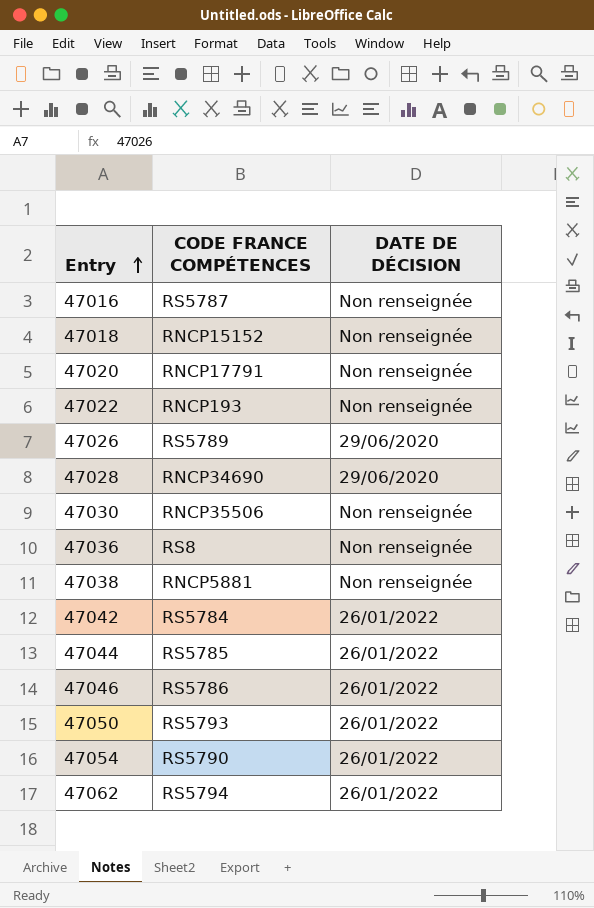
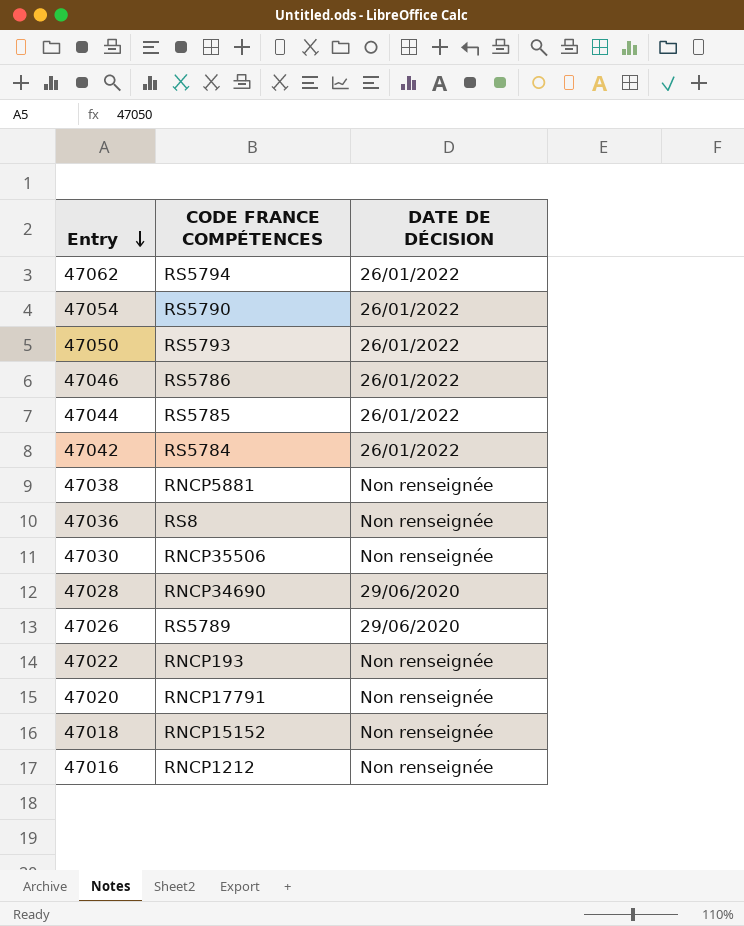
row order: Entry ascending -> Entry descending
47016 | CODE FRANCE COMPÉTENCES: RS5787 -> RNCP1212

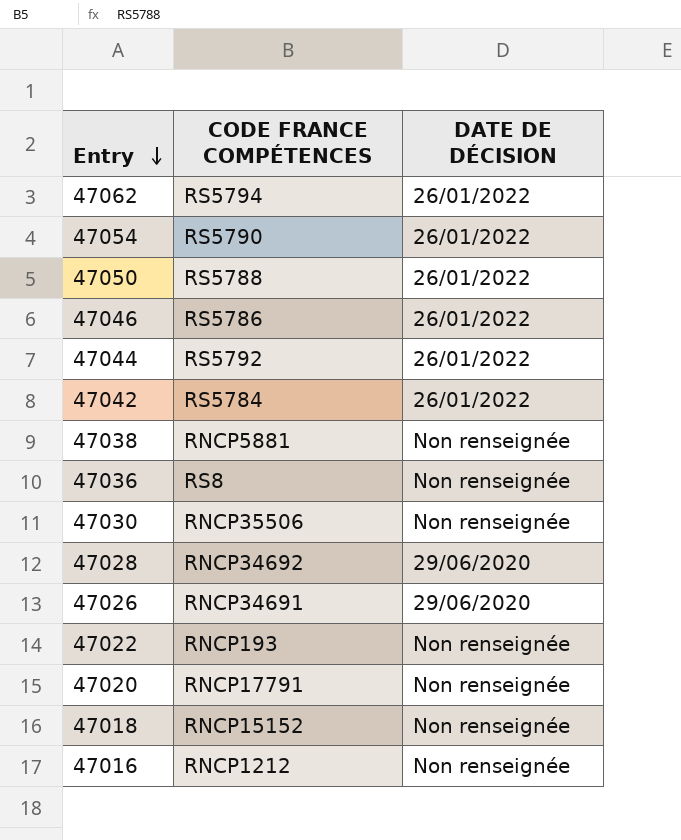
47050 | CODE FRANCE COMPÉTENCES: RS5793 -> RS5788
47044 | CODE FRANCE COMPÉTENCES: RS5785 -> RS5792
47028 | CODE FRANCE COMPÉTENCES: RNCP34690 -> RNCP34692
47026 | CODE FRANCE COMPÉTENCES: RS5789 -> RNCP34691

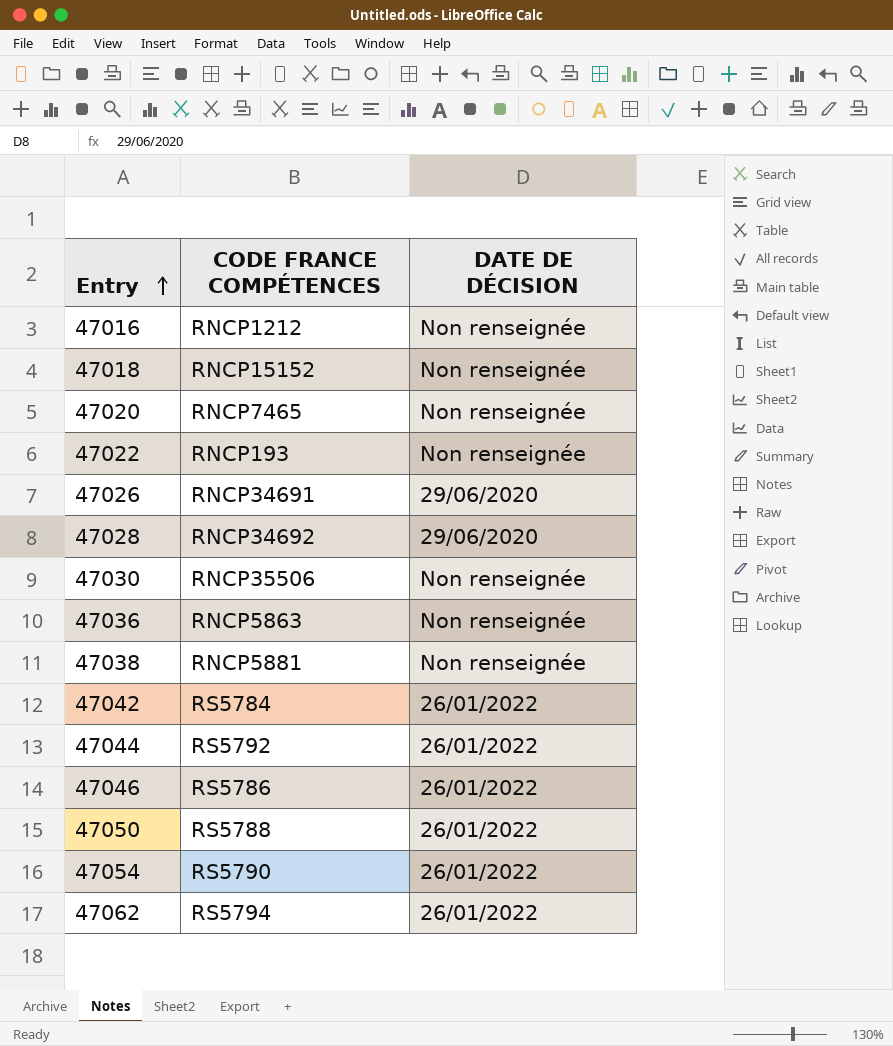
row order: Entry descending -> Entry ascending
47020 | CODE FRANCE COMPÉTENCES: RNCP17791 -> RNCP7465
47036 | CODE FRANCE COMPÉTENCES: RS8 -> RNCP5863

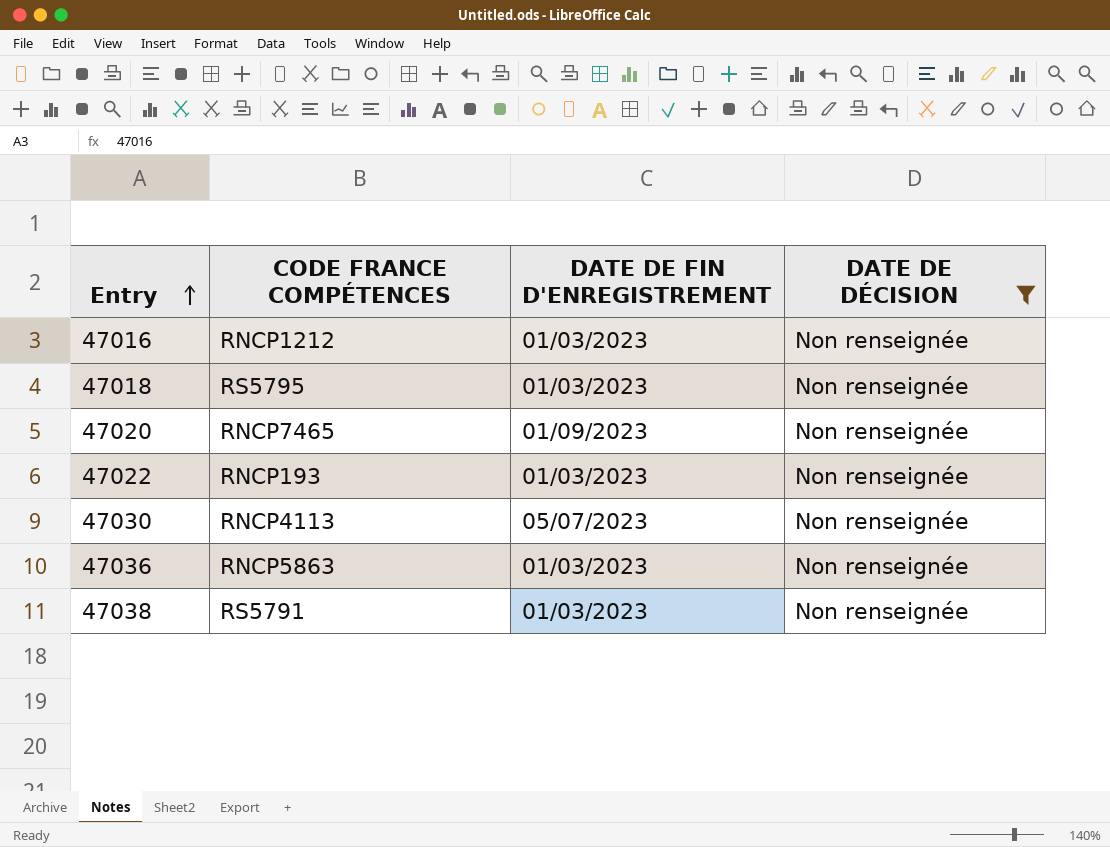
filter: none -> DATE DE DÉCISION = Non renseignée
column DATE DE FIN D'ENREGISTREMENT | position: none -> 3
47018 | CODE FRANCE COMPÉTENCES: RNCP15152 -> RS5795
47030 | CODE FRANCE COMPÉTENCES: RNCP35506 -> RNCP4113
47038 | CODE FRANCE COMPÉTENCES: RNCP5881 -> RS5791

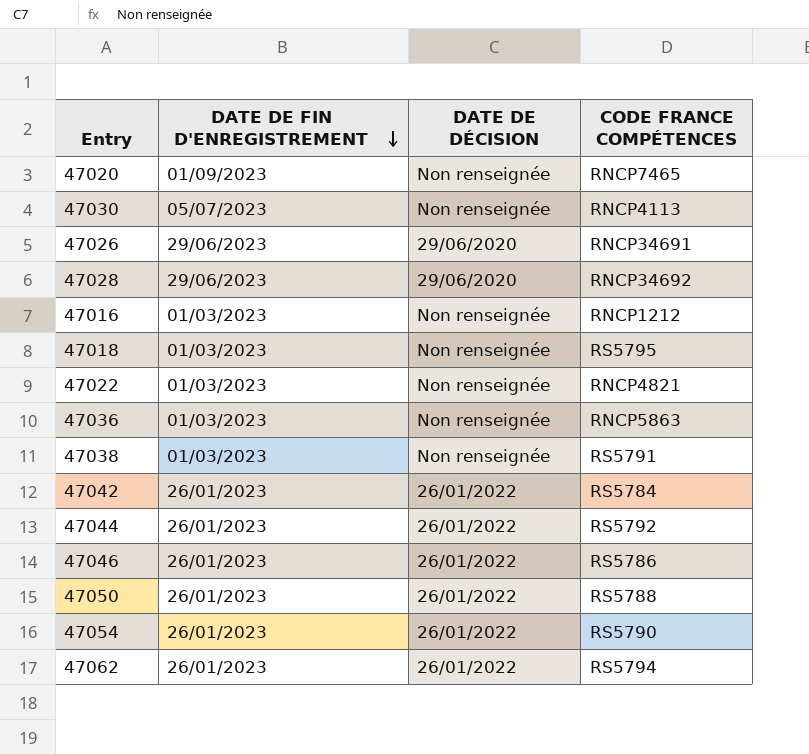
filter: DATE DE DÉCISION = Non renseignée -> none
row order: Entry ascending -> DATE DE FIN D'ENREGISTREMENT descending
column CODE FRANCE COMPÉTENCES | position: 2 -> 4
47022 | CODE FRANCE COMPÉTENCES: RNCP193 -> RNCP4821

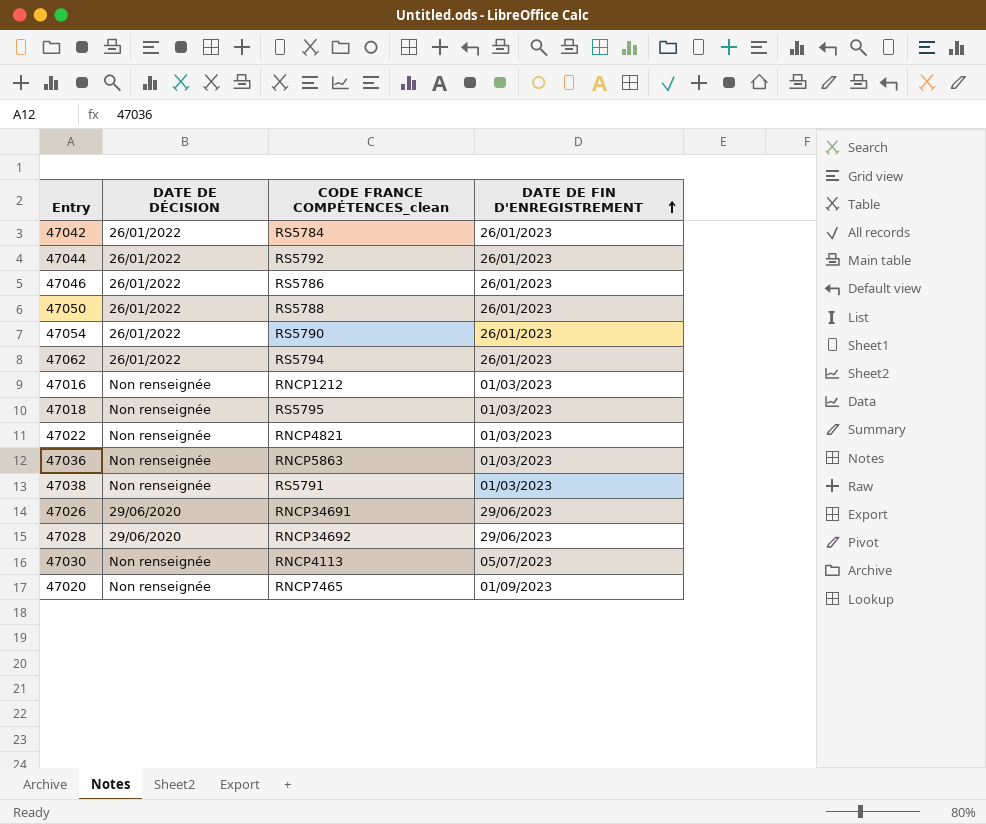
row order: DATE DE FIN D'ENREGISTREMENT descending -> DATE DE FIN D'ENREGISTREMENT ascending
column name: CODE FRANCE COMPÉTENCES -> CODE FRANCE COMPÉTENCES_clean
column DATE DE FIN D'ENREGISTREMENT | position: 2 -> 4

